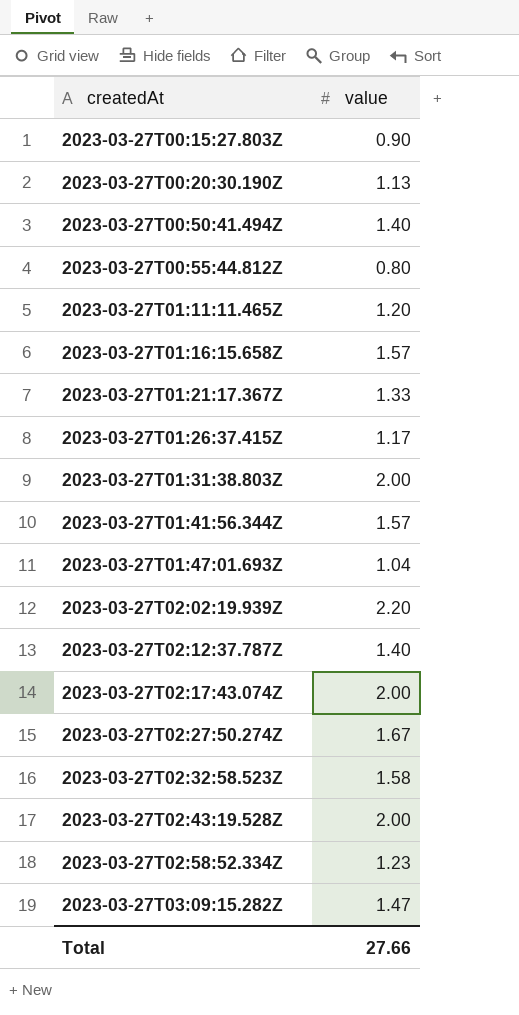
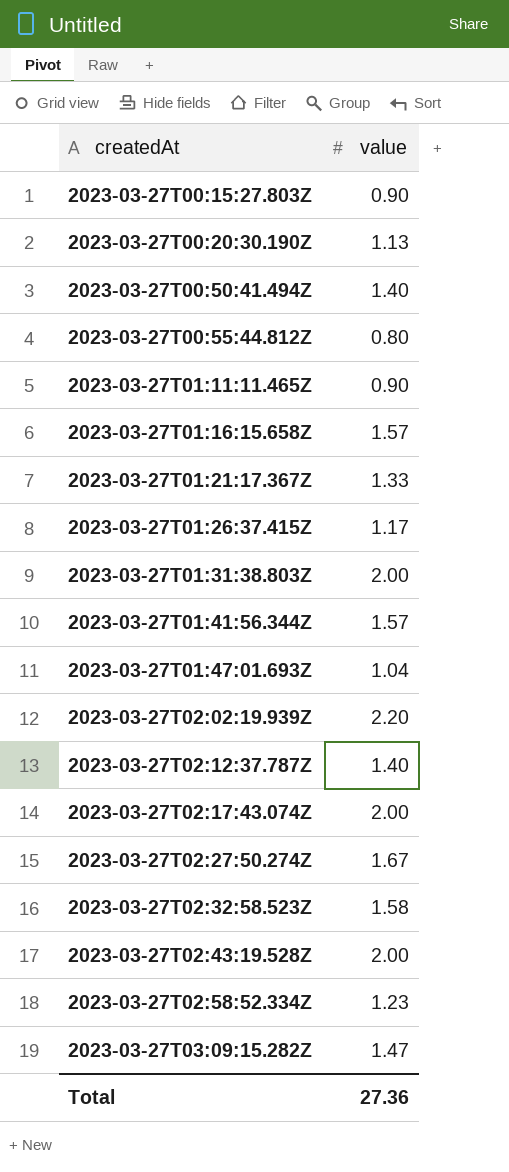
2023-03-27T01:11:11.465Z | value: 1.20 -> 0.90
Total | value: 27.66 -> 27.36

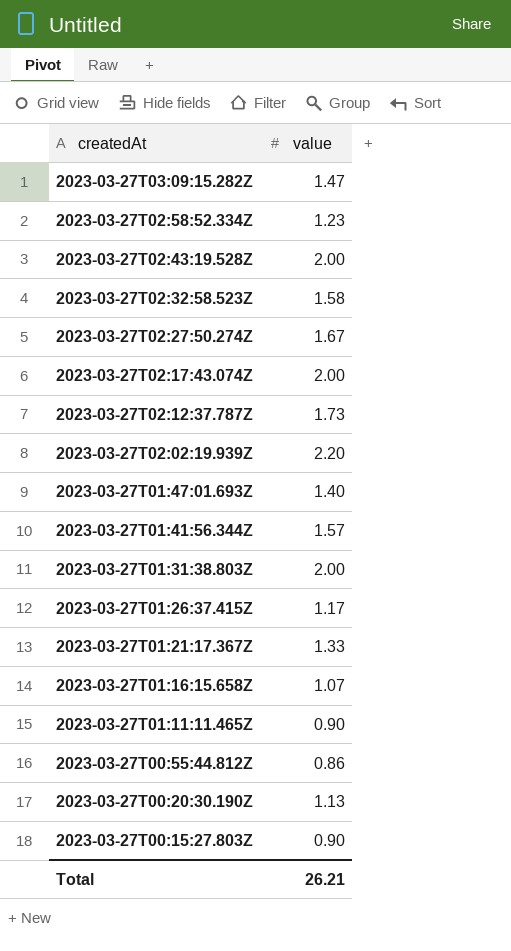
row order: createdAt ascending -> createdAt descending
row 2023-03-27T00:50:41.494Z: 1.40 -> none
2023-03-27T02:12:37.787Z | value: 1.40 -> 1.73
2023-03-27T01:47:01.693Z | value: 1.04 -> 1.40
2023-03-27T01:16:15.658Z | value: 1.57 -> 1.07
2023-03-27T00:55:44.812Z | value: 0.80 -> 0.86
Total | value: 27.36 -> 26.21

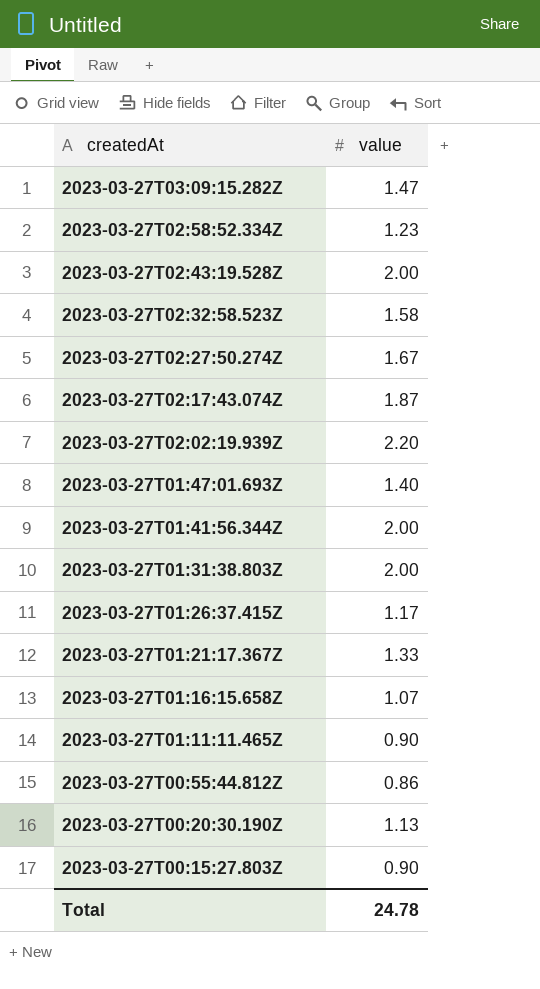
row 2023-03-27T02:12:37.787Z: 1.73 -> none
2023-03-27T02:17:43.074Z | value: 2.00 -> 1.87
2023-03-27T01:41:56.344Z | value: 1.57 -> 2.00
Total | value: 26.21 -> 24.78

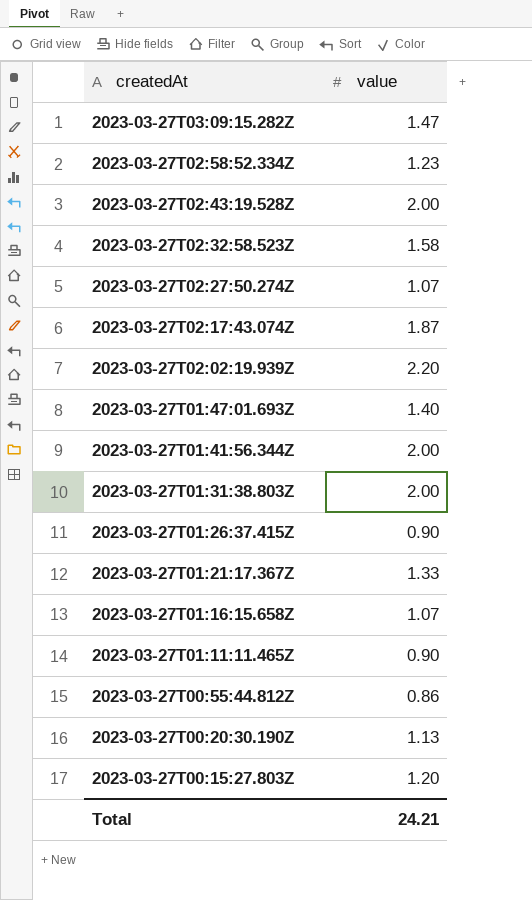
2023-03-27T02:27:50.274Z | value: 1.67 -> 1.07
2023-03-27T01:26:37.415Z | value: 1.17 -> 0.90
2023-03-27T00:15:27.803Z | value: 0.90 -> 1.20
Total | value: 24.78 -> 24.21

